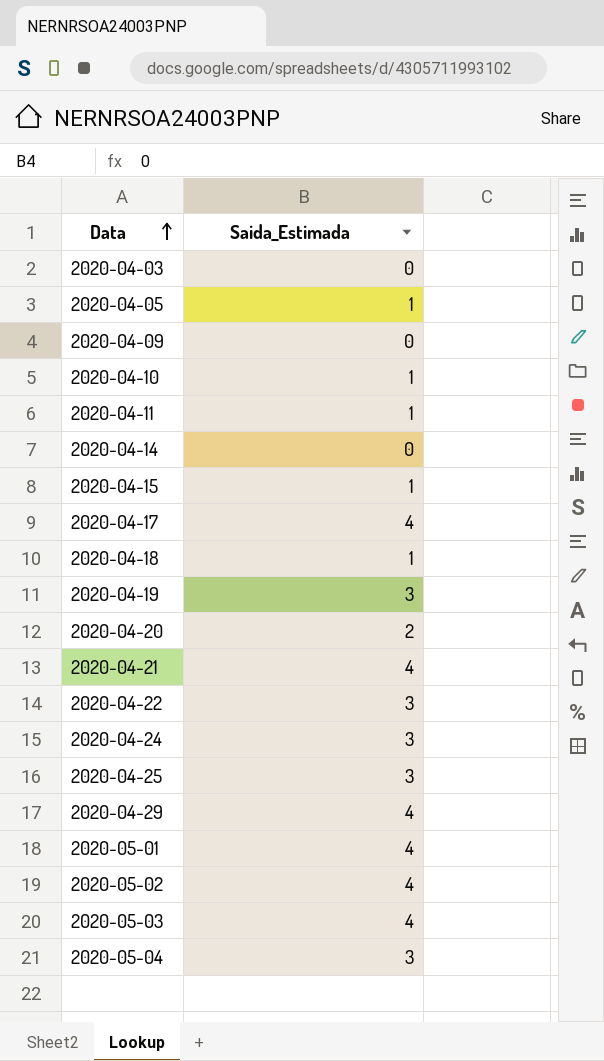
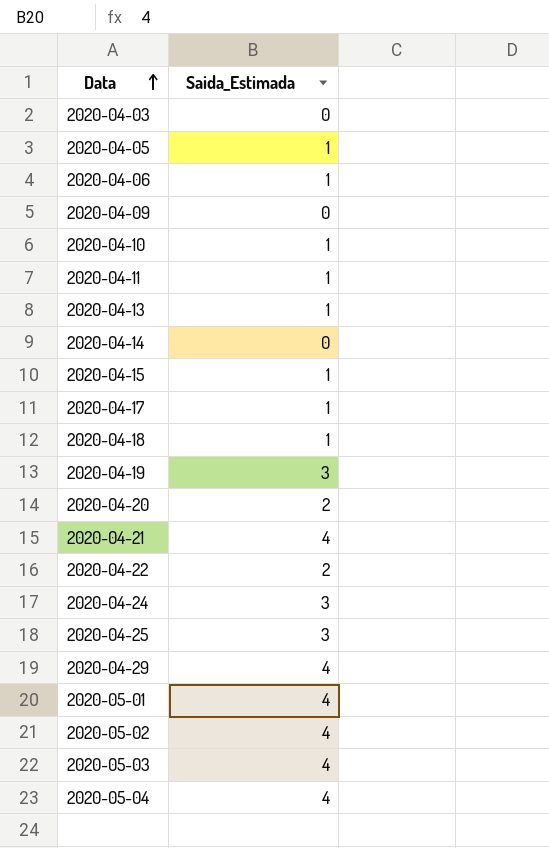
row 2020-04-06: none -> 1
row 2020-04-13: none -> 1
2020-04-17 | Saida_Estimada: 4 -> 1
2020-04-22 | Saida_Estimada: 3 -> 2
2020-05-04 | Saida_Estimada: 3 -> 4

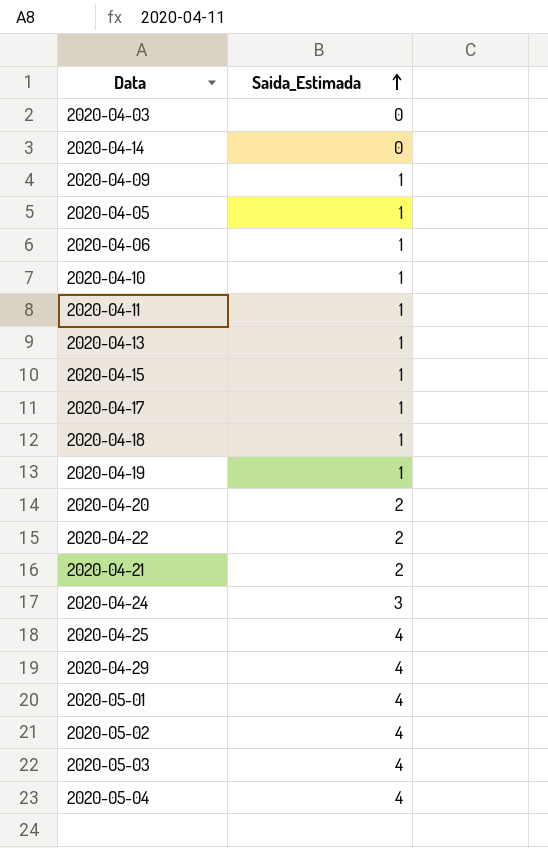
row order: Data ascending -> Saida_Estimada ascending
2020-04-09 | Saida_Estimada: 0 -> 1
2020-04-19 | Saida_Estimada: 3 -> 1
2020-04-21 | Saida_Estimada: 4 -> 2
2020-04-25 | Saida_Estimada: 3 -> 4

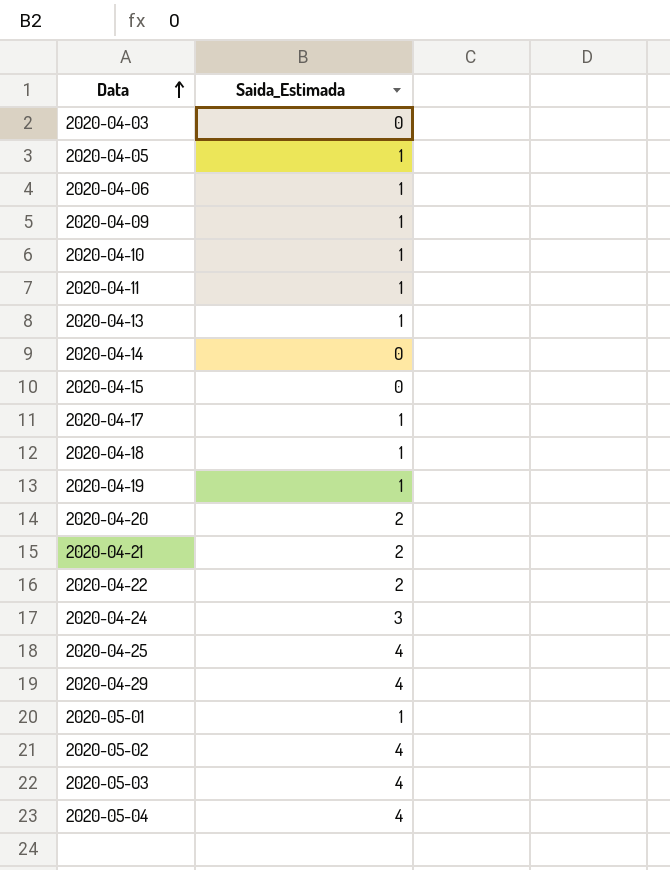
row order: Saida_Estimada ascending -> Data ascending
2020-04-15 | Saida_Estimada: 1 -> 0
2020-05-01 | Saida_Estimada: 4 -> 1

